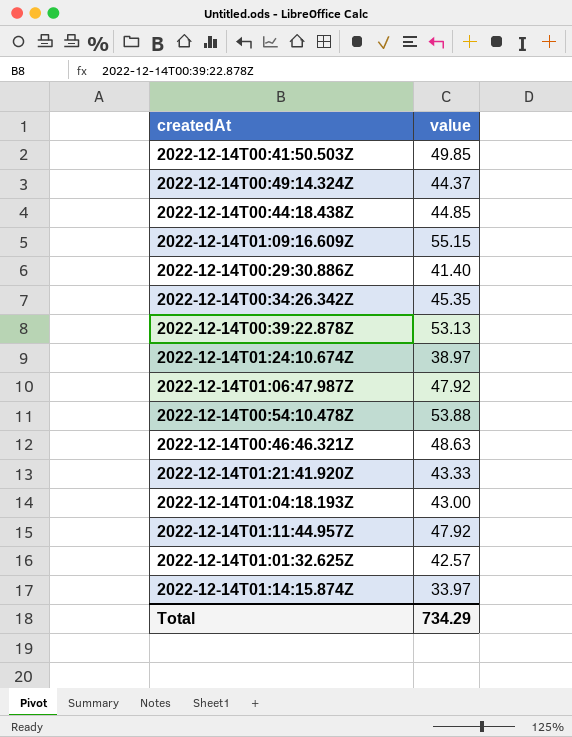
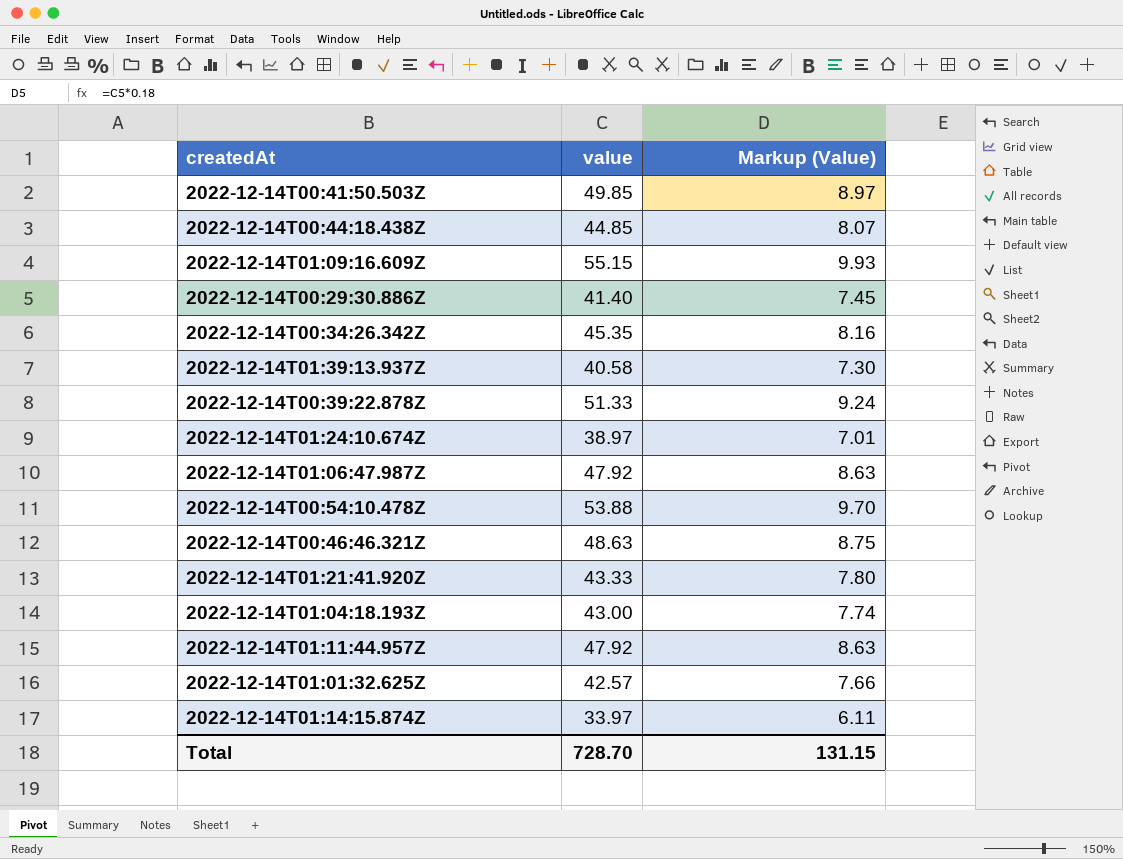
column Markup (Value) | formula: none -> [value] * 0.18
row 2022-12-14T00:49:14.324Z: 44.37 -> none
row 2022-12-14T01:39:13.937Z: none -> 40.58 | 7.30
2022-12-14T00:39:22.878Z | value: 53.13 -> 51.33
Total | value: 734.29 -> 728.70

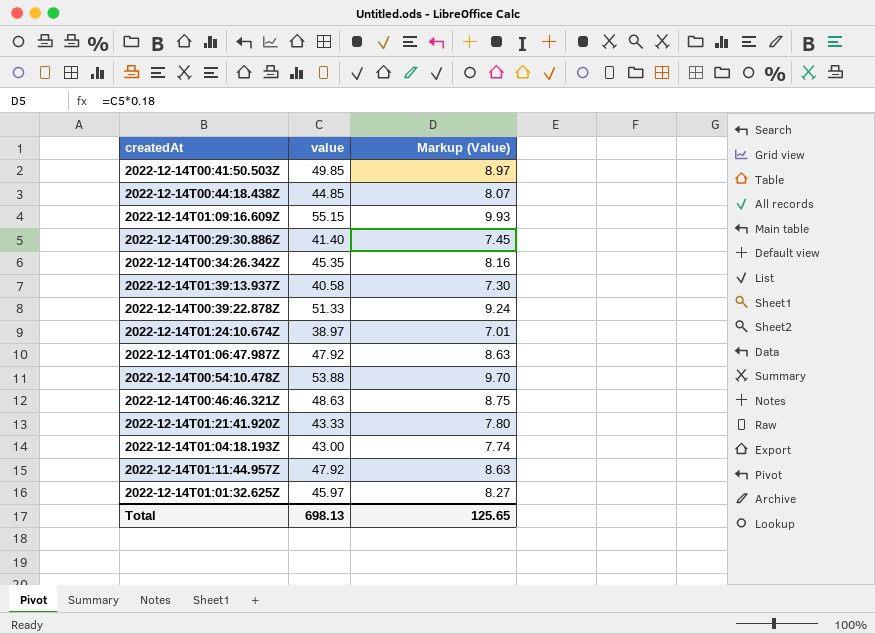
row 2022-12-14T01:14:15.874Z: 33.97 | 6.11 -> none
2022-12-14T01:01:32.625Z | value: 42.57 -> 45.97
2022-12-14T01:01:32.625Z | Markup (Value): 7.66 -> 8.27
Total | value: 728.70 -> 698.13
Total | Markup (Value): 131.15 -> 125.65

